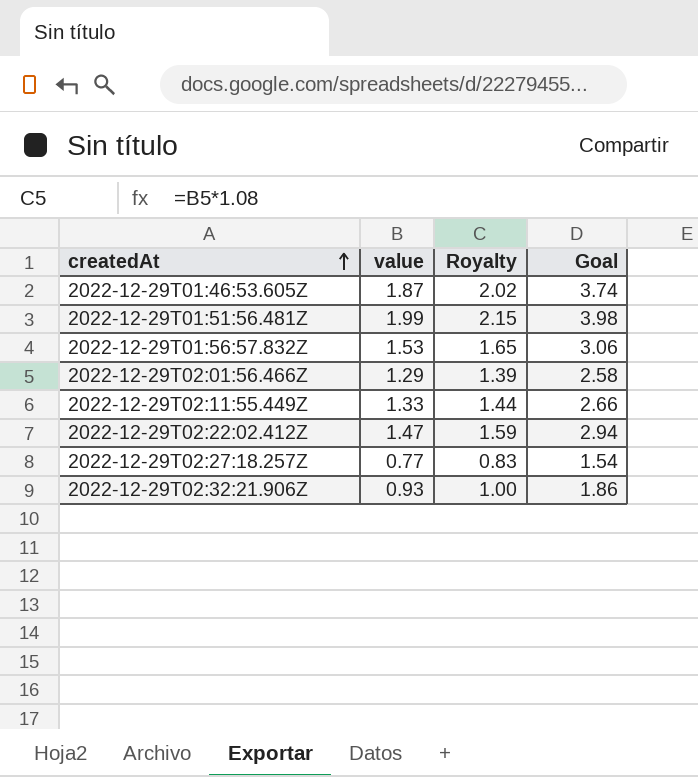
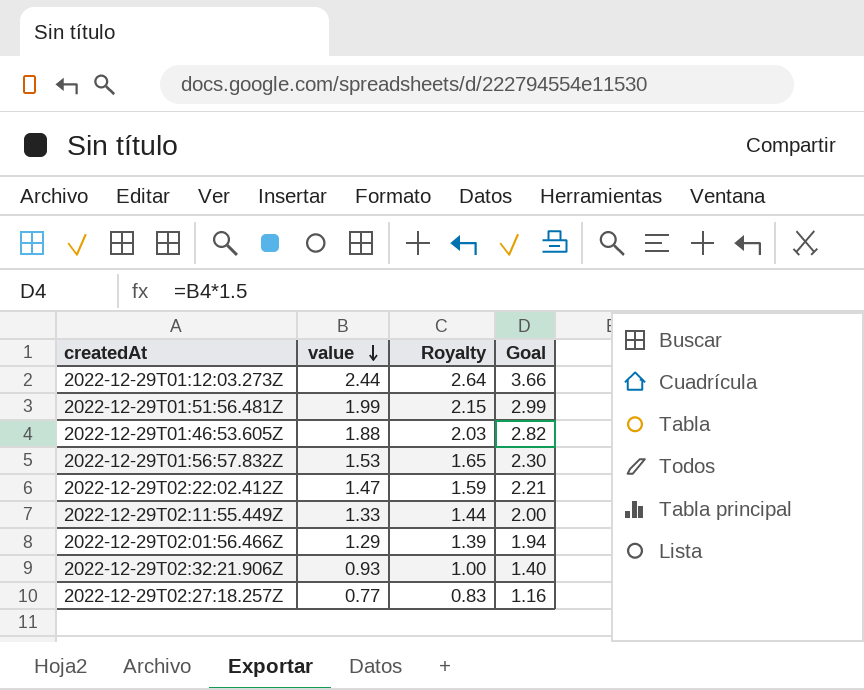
row order: createdAt ascending -> value descending
column Goal | formula: [value] * 2 -> [value] * 1.5
row 2022-12-29T01:12:03.273Z: none -> 2.44 | 2.64 | 3.66
2022-12-29T01:46:53.605Z | value: 1.87 -> 1.88
2022-12-29T01:46:53.605Z | Royalty: 2.02 -> 2.03

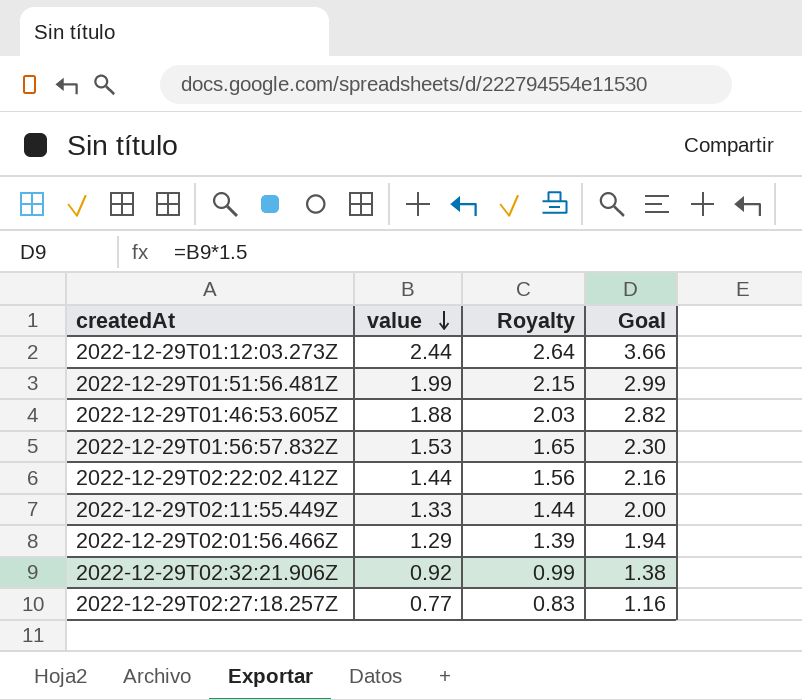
2022-12-29T02:22:02.412Z | value: 1.47 -> 1.44
2022-12-29T02:22:02.412Z | Royalty: 1.59 -> 1.56
2022-12-29T02:22:02.412Z | Goal: 2.21 -> 2.16
2022-12-29T02:32:21.906Z | value: 0.93 -> 0.92
2022-12-29T02:32:21.906Z | Royalty: 1.00 -> 0.99
2022-12-29T02:32:21.906Z | Goal: 1.40 -> 1.38

